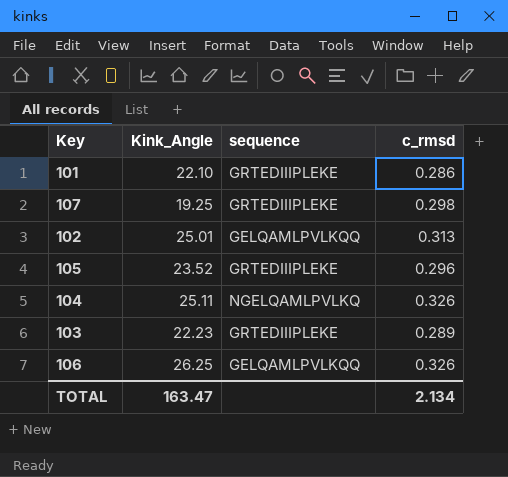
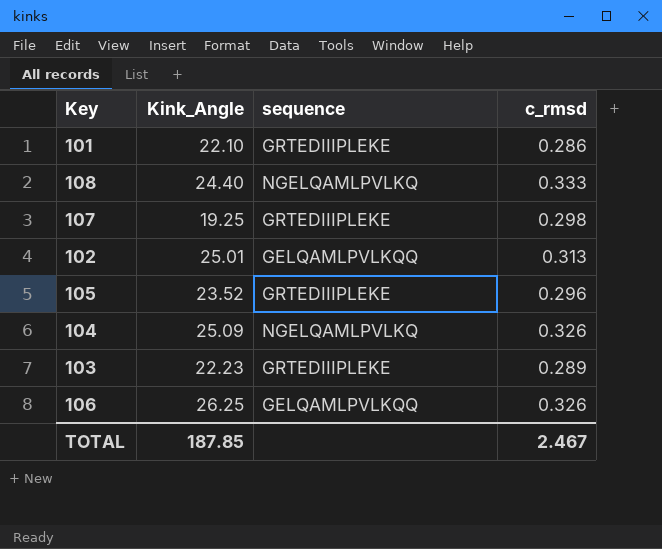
row 108: none -> 24.40 | NGELQAMLPVLKQ | 0.333
104 | Kink_Angle: 25.11 -> 25.09
TOTAL | Kink_Angle: 163.47 -> 187.85
TOTAL | c_rmsd: 2.134 -> 2.467

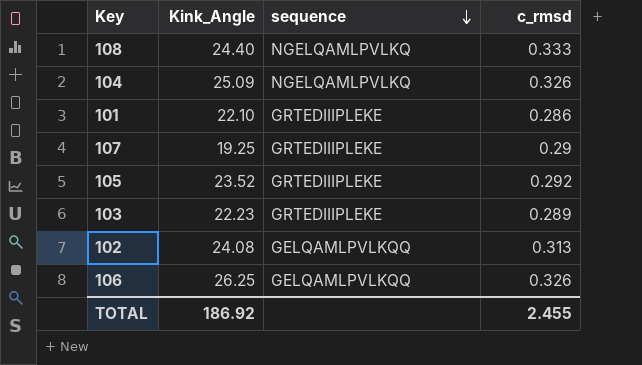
row order: none -> sequence descending
107 | c_rmsd: 0.298 -> 0.29
105 | c_rmsd: 0.296 -> 0.292
102 | Kink_Angle: 25.01 -> 24.08
TOTAL | Kink_Angle: 187.85 -> 186.92
TOTAL | c_rmsd: 2.467 -> 2.455

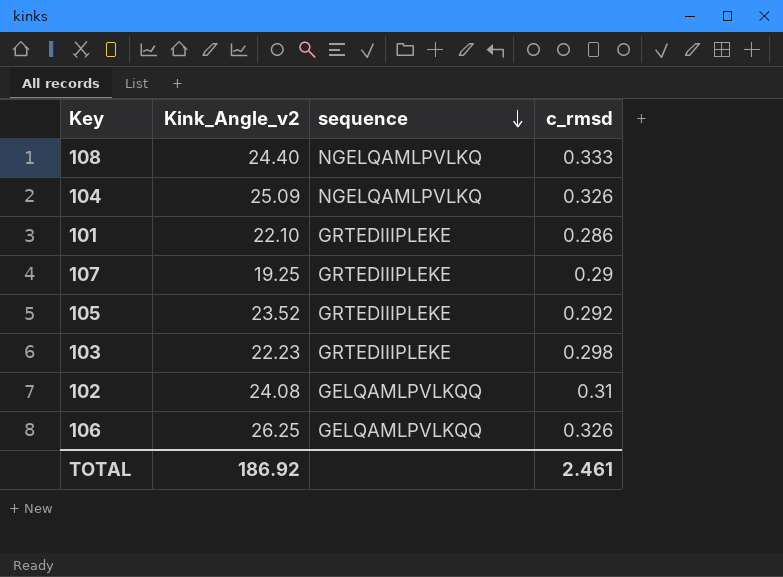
column name: Kink_Angle -> Kink_Angle_v2
103 | c_rmsd: 0.289 -> 0.298
102 | c_rmsd: 0.313 -> 0.31
TOTAL | c_rmsd: 2.455 -> 2.461

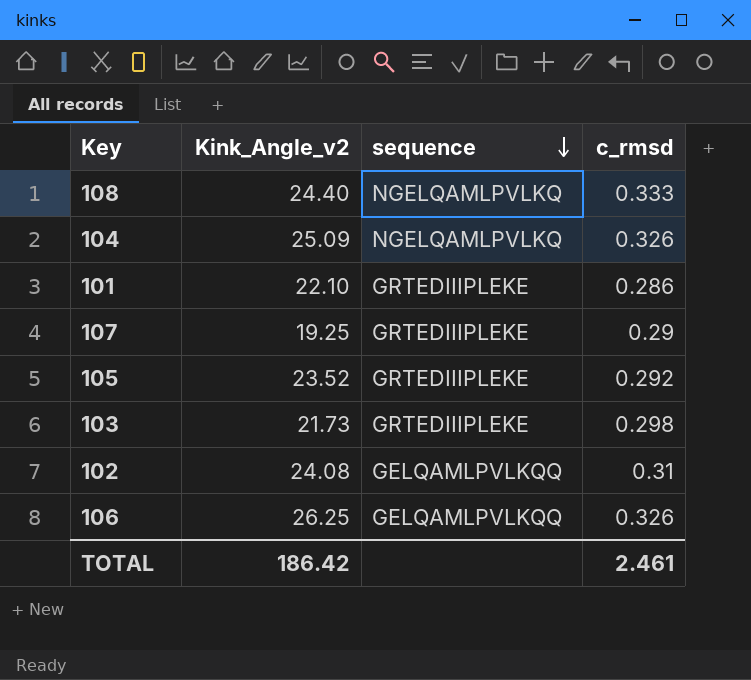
103 | Kink_Angle_v2: 22.23 -> 21.73
TOTAL | Kink_Angle_v2: 186.92 -> 186.42

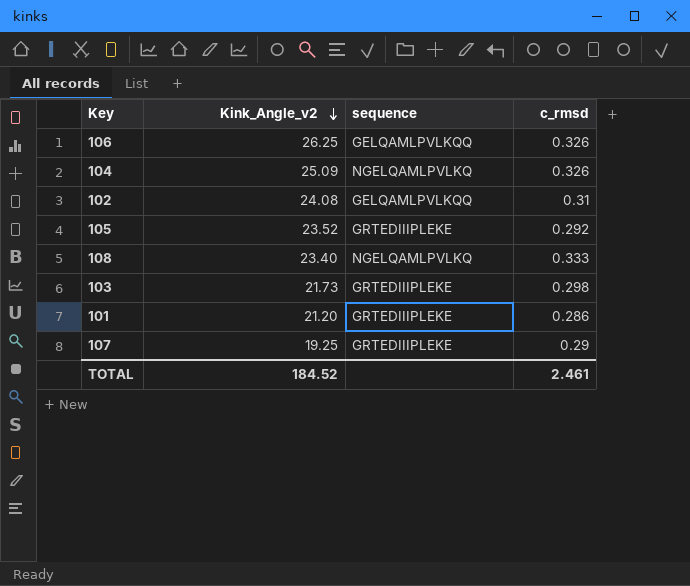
row order: sequence descending -> Kink_Angle_v2 descending
108 | Kink_Angle_v2: 24.40 -> 23.40
101 | Kink_Angle_v2: 22.10 -> 21.20
TOTAL | Kink_Angle_v2: 186.42 -> 184.52

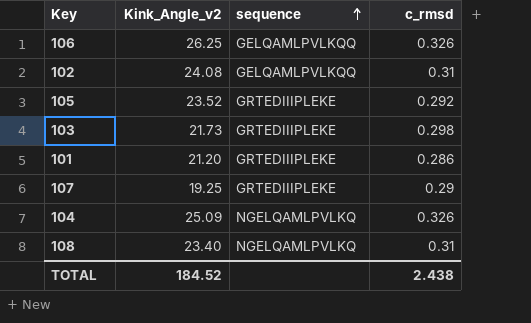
row order: Kink_Angle_v2 descending -> sequence ascending
108 | c_rmsd: 0.333 -> 0.31
TOTAL | c_rmsd: 2.461 -> 2.438

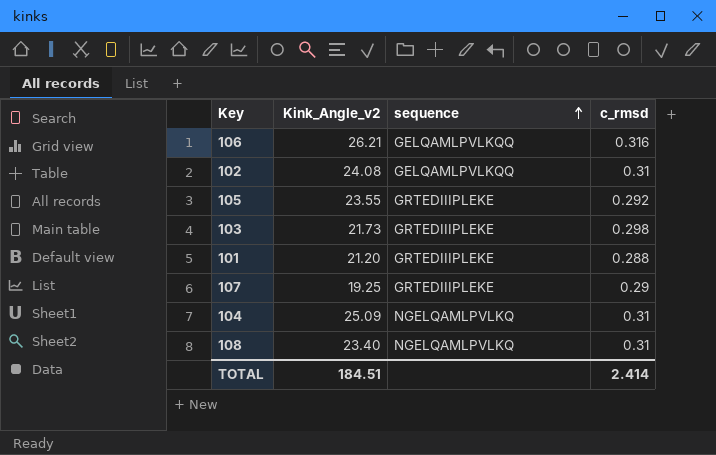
106 | Kink_Angle_v2: 26.25 -> 26.21
106 | c_rmsd: 0.326 -> 0.316
105 | Kink_Angle_v2: 23.52 -> 23.55
101 | c_rmsd: 0.286 -> 0.288
104 | c_rmsd: 0.326 -> 0.31
TOTAL | Kink_Angle_v2: 184.52 -> 184.51
TOTAL | c_rmsd: 2.438 -> 2.414

